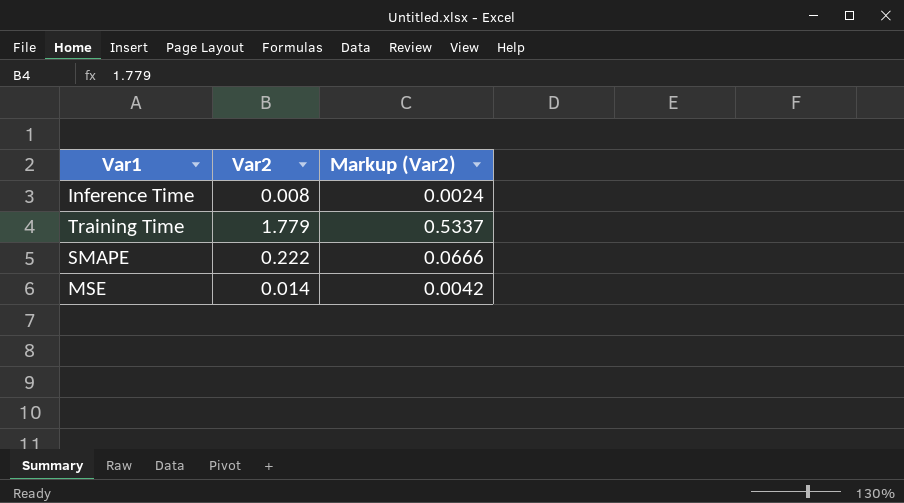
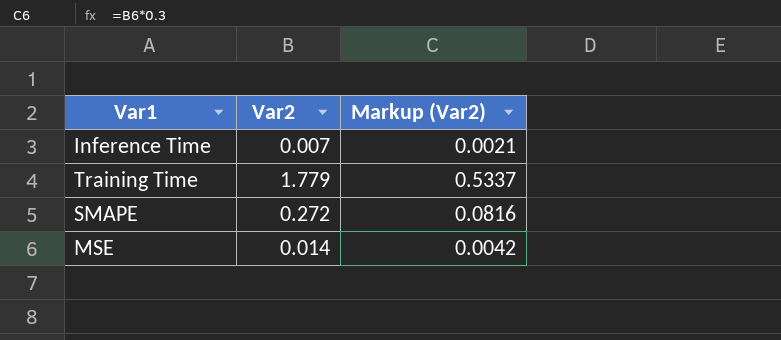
Inference Time | Var2: 0.008 -> 0.007
Inference Time | Markup (Var2): 0.0024 -> 0.0021
SMAPE | Var2: 0.222 -> 0.272
SMAPE | Markup (Var2): 0.0666 -> 0.0816

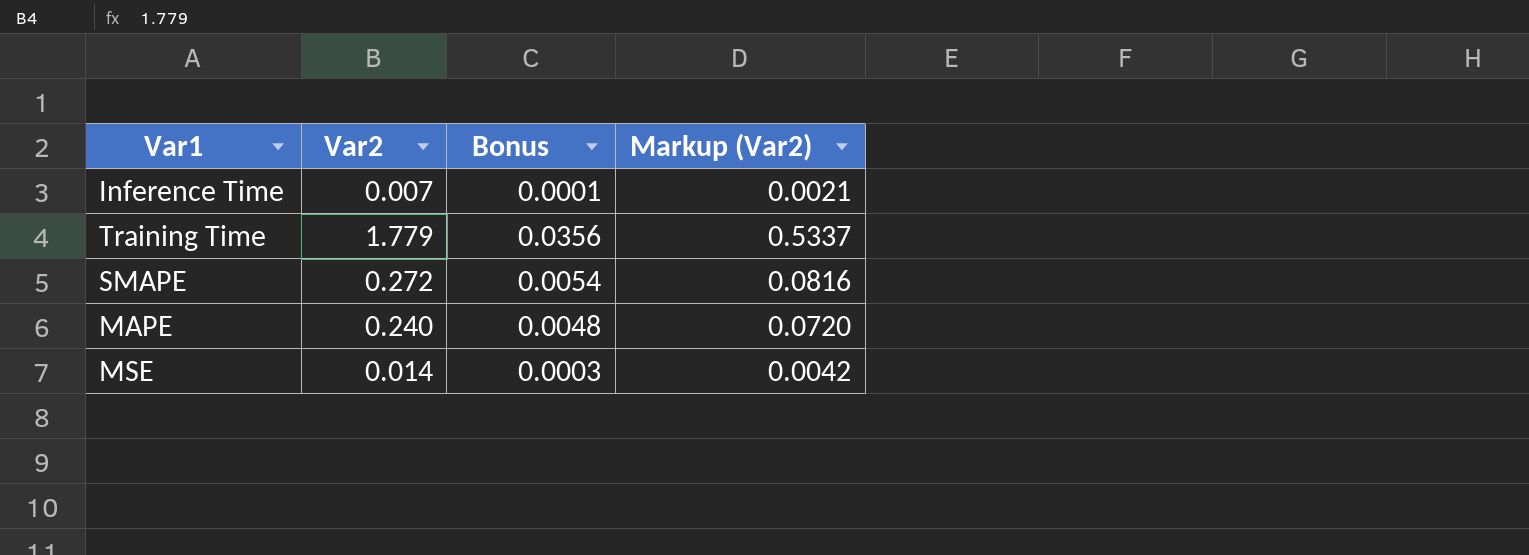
column Bonus | formula: none -> [Var2] * 0.02
row MAPE: none -> 0.240 | 0.0048 | 0.0720

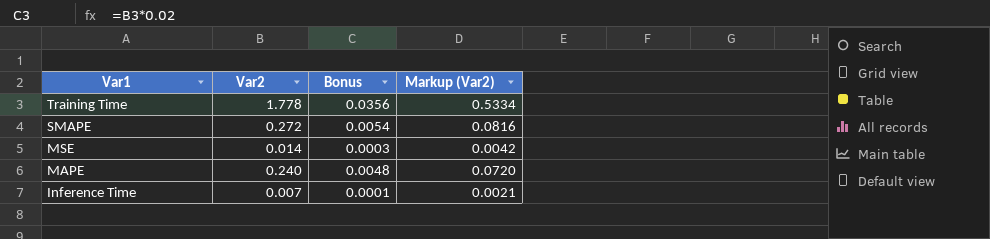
row order: none -> Var1 descending
Training Time | Var2: 1.779 -> 1.778
Training Time | Markup (Var2): 0.5337 -> 0.5334

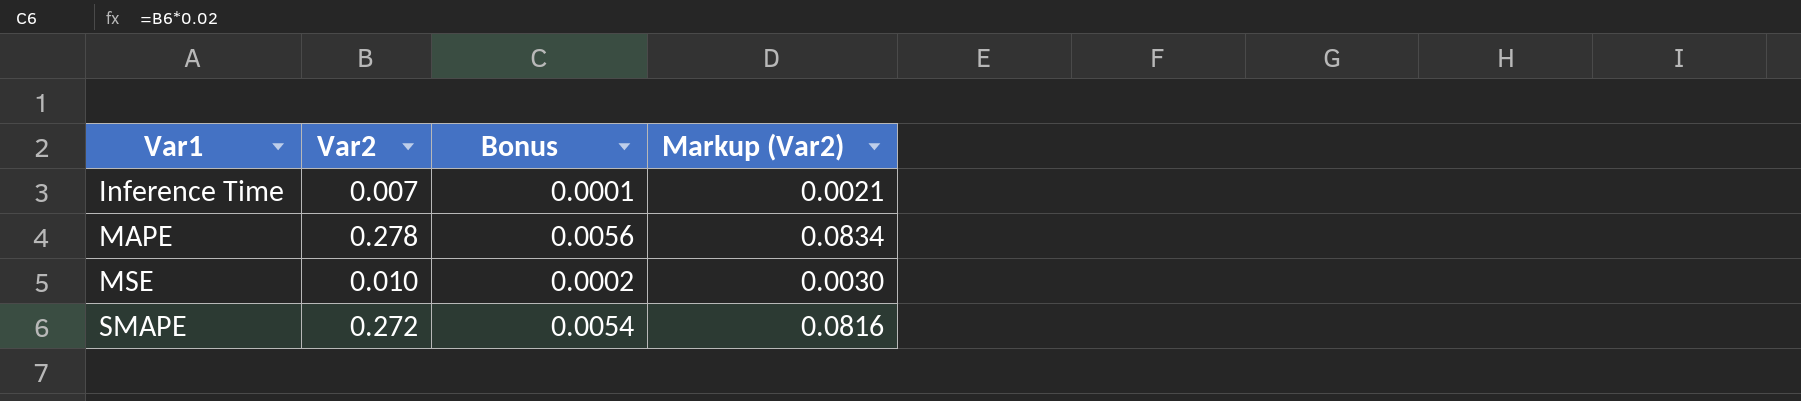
row order: Var1 descending -> Var1 ascending
row Training Time: 1.778 | 0.0356 | 0.5334 -> none
MAPE | Var2: 0.240 -> 0.278
MAPE | Bonus: 0.0048 -> 0.0056
MAPE | Markup (Var2): 0.0720 -> 0.0834
MSE | Var2: 0.014 -> 0.010
MSE | Bonus: 0.0003 -> 0.0002
MSE | Markup (Var2): 0.0042 -> 0.0030

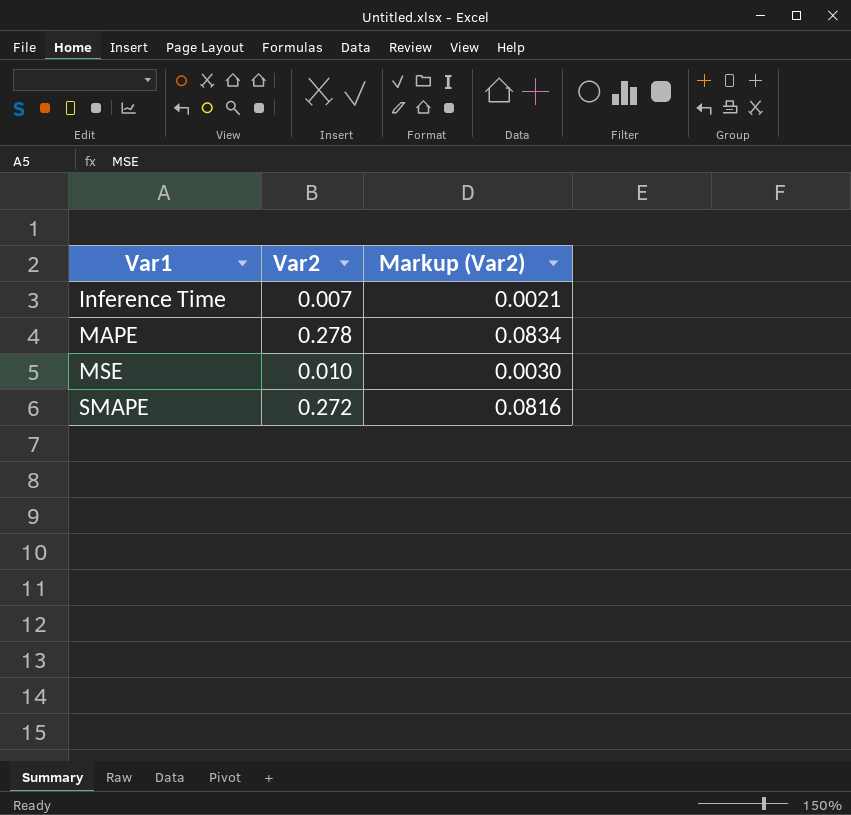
column Bonus | formula: [Var2] * 0.02 -> none

